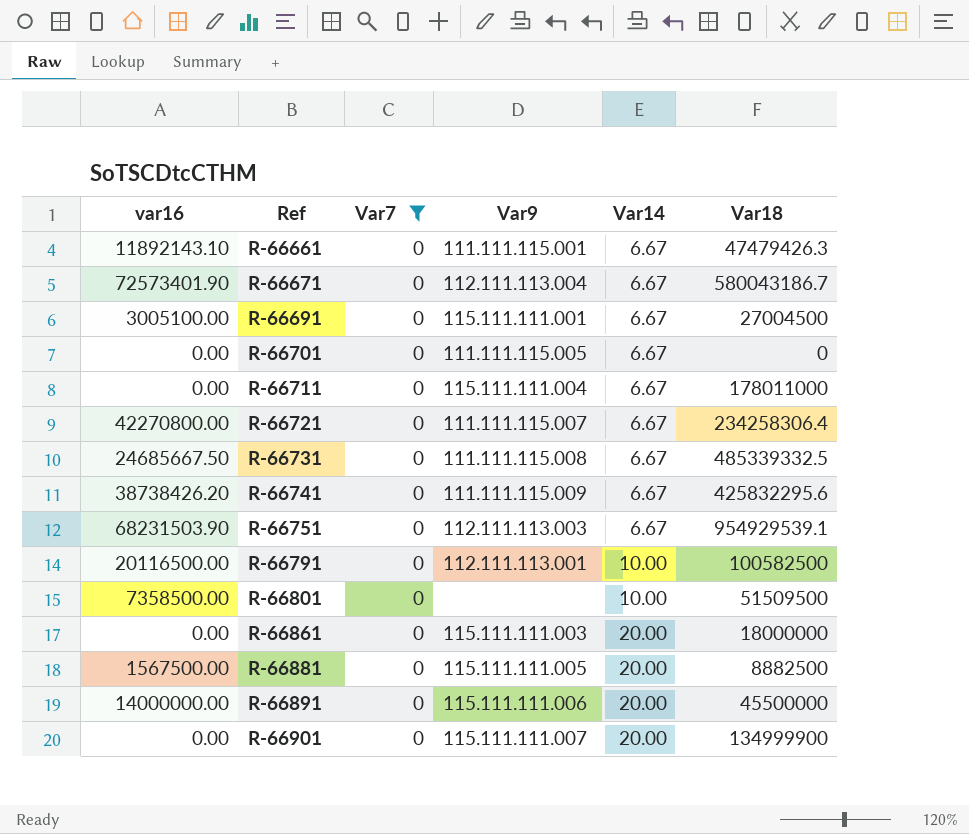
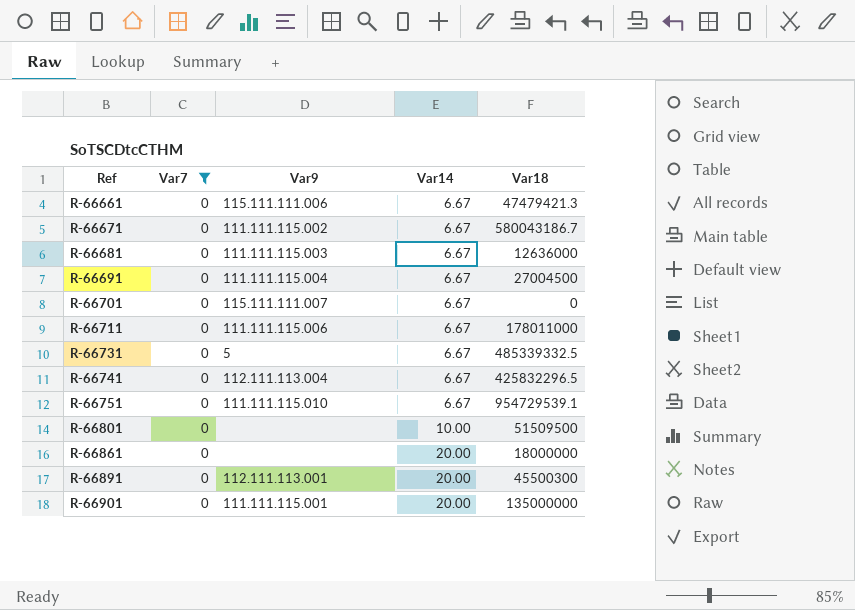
column var16 | position: 1 -> none
row R-66721: 42270800.00 | 0 | 111.111.115.007 | 6.67 | 234258306.4 -> none
row R-66791: 20116500.00 | 0 | 112.111.113.001 | 10.00 | 100582500 -> none
row R-66881: 1567500.00 | 0 | 115.111.111.005 | 20.00 | 8882500 -> none
R-66661 | Var9: 111.111.115.001 -> 115.111.111.006
R-66661 | Var18: 47479426.3 -> 47479421.3
R-66671 | Var9: 112.111.113.004 -> 111.111.115.002
row R-66681: none -> 0 | 111.111.115.003 | 6.67 | 12636000
R-66691 | Var9: 115.111.111.001 -> 111.111.115.004
R-66701 | Var9: 111.111.115.005 -> 115.111.111.007
R-66711 | Var9: 115.111.111.004 -> 111.111.115.006
R-66731 | Var9: 111.111.115.008 -> 5
R-66741 | Var9: 111.111.115.009 -> 112.111.113.004
R-66741 | Var18: 425832295.6 -> 425832296.5
R-66751 | Var9: 112.111.113.003 -> 111.111.115.010
R-66751 | Var18: 954929539.1 -> 954729539.1
R-66861 | Var9: 115.111.111.003 -> none
R-66891 | Var9: 115.111.111.006 -> 112.111.113.001
R-66891 | Var18: 45500000 -> 45500300
R-66901 | Var9: 115.111.111.007 -> 111.111.115.001
R-66901 | Var18: 134999900 -> 135000000

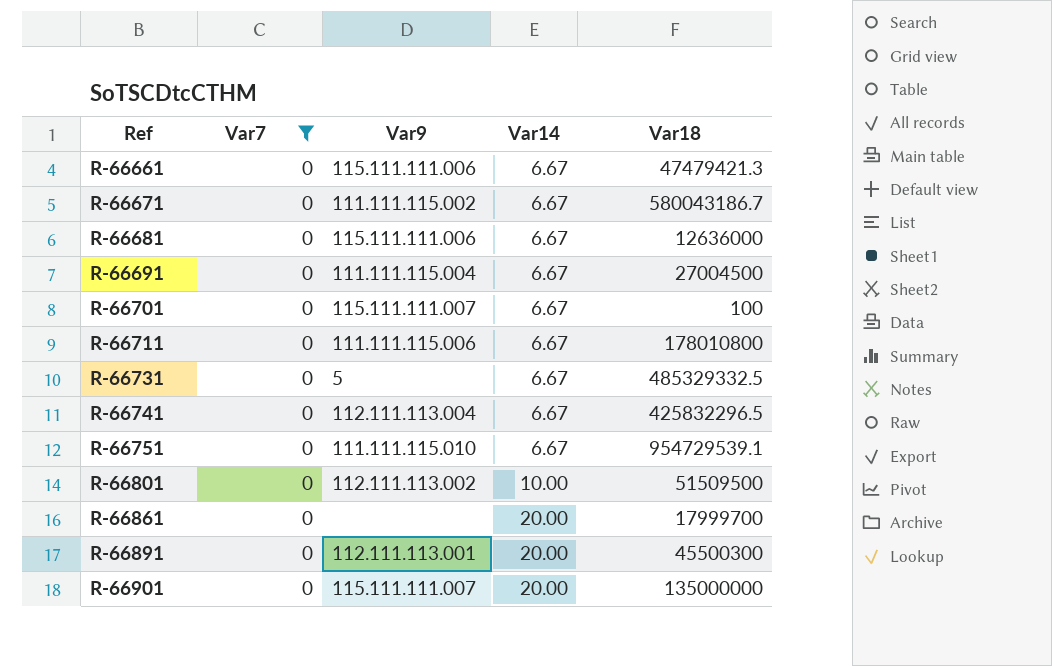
R-66681 | Var9: 111.111.115.003 -> 115.111.111.006
R-66701 | Var18: 0 -> 100
R-66711 | Var18: 178011000 -> 178010800
R-66731 | Var18: 485339332.5 -> 485329332.5
R-66801 | Var9: none -> 112.111.113.002
R-66861 | Var18: 18000000 -> 17999700
R-66901 | Var9: 111.111.115.001 -> 115.111.111.007

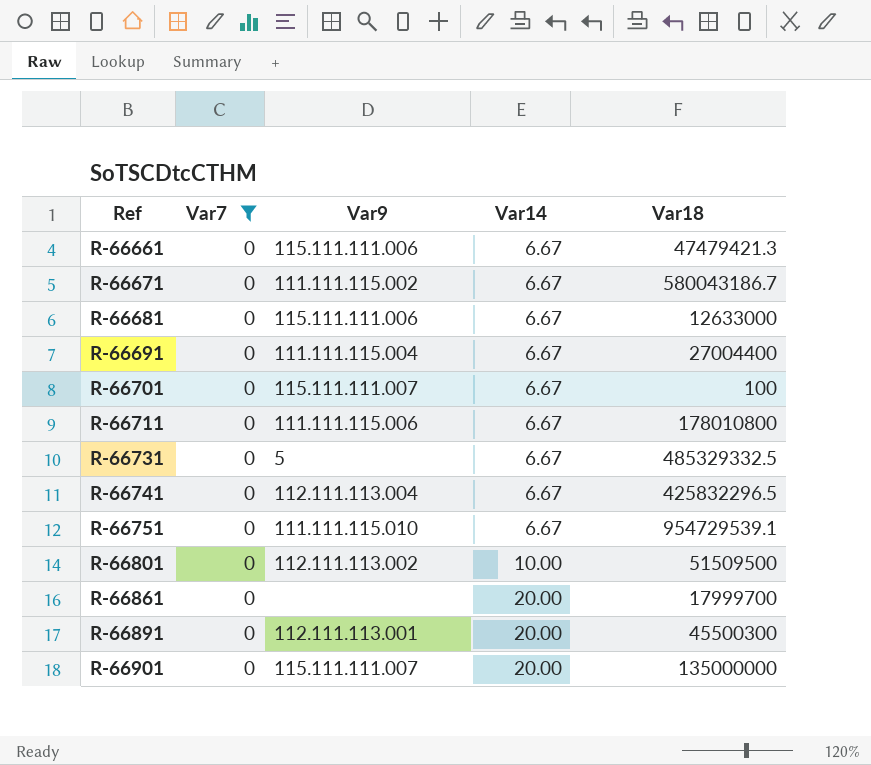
R-66681 | Var18: 12636000 -> 12633000
R-66691 | Var18: 27004500 -> 27004400

